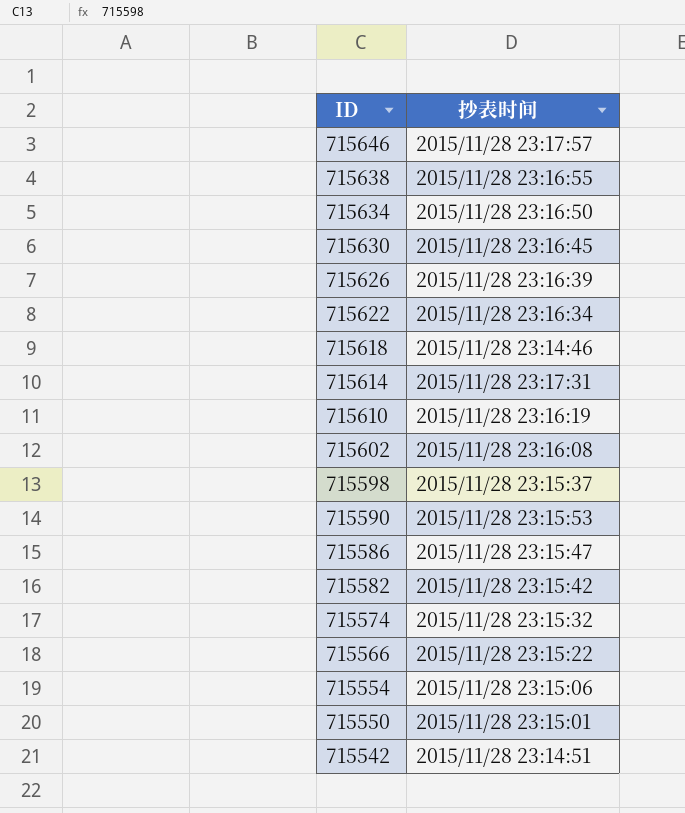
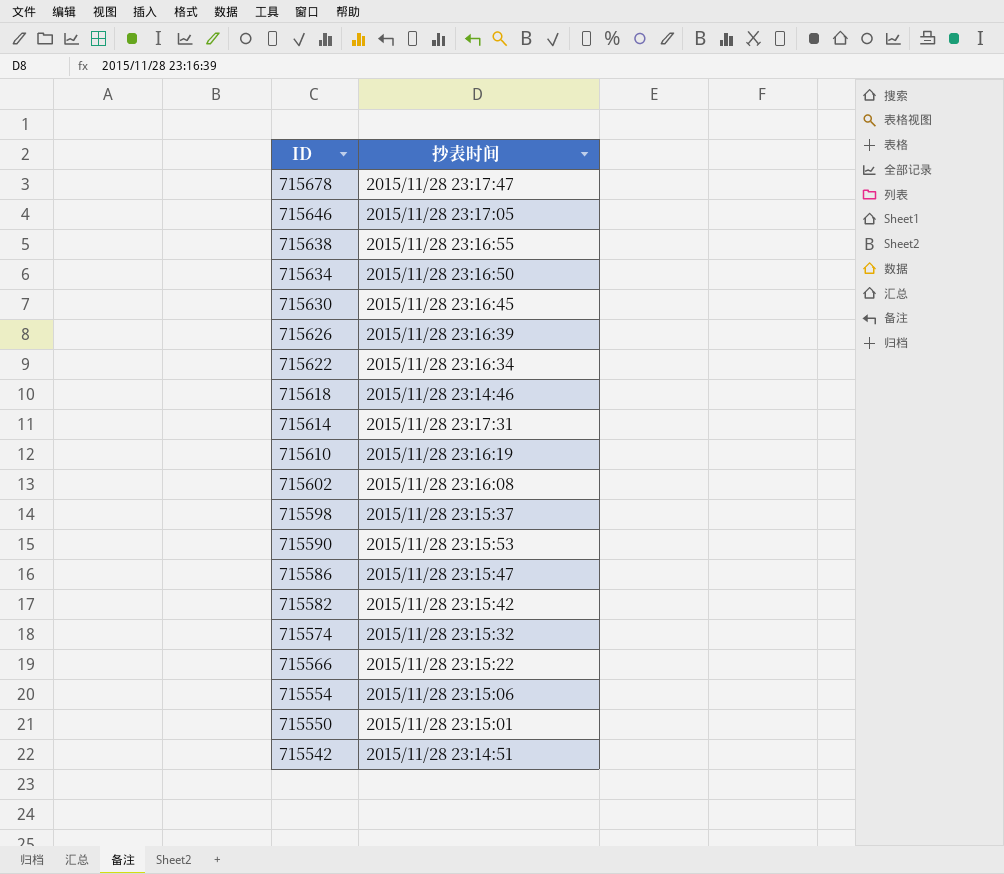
row 715678: none -> 2015/11/28 23:17:47
715646 | 抄表时间: 2015/11/28 23:17:57 -> 2015/11/28 23:17:05

